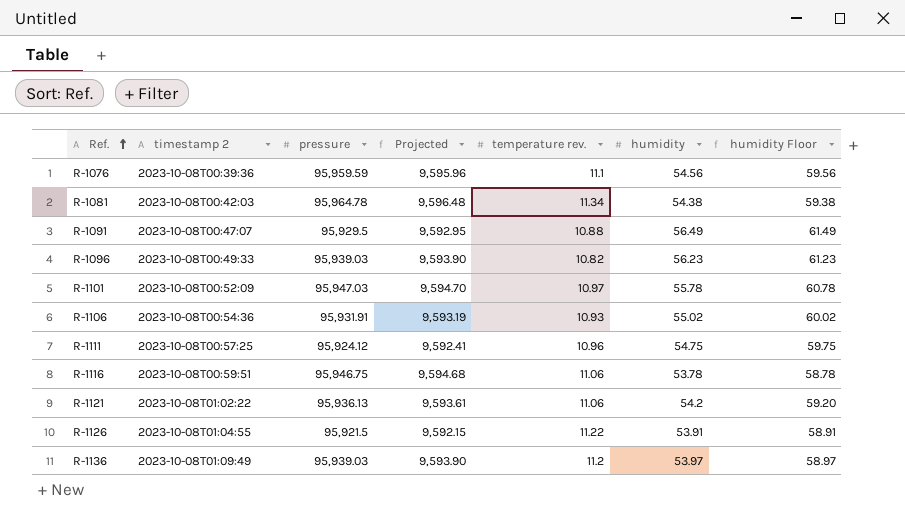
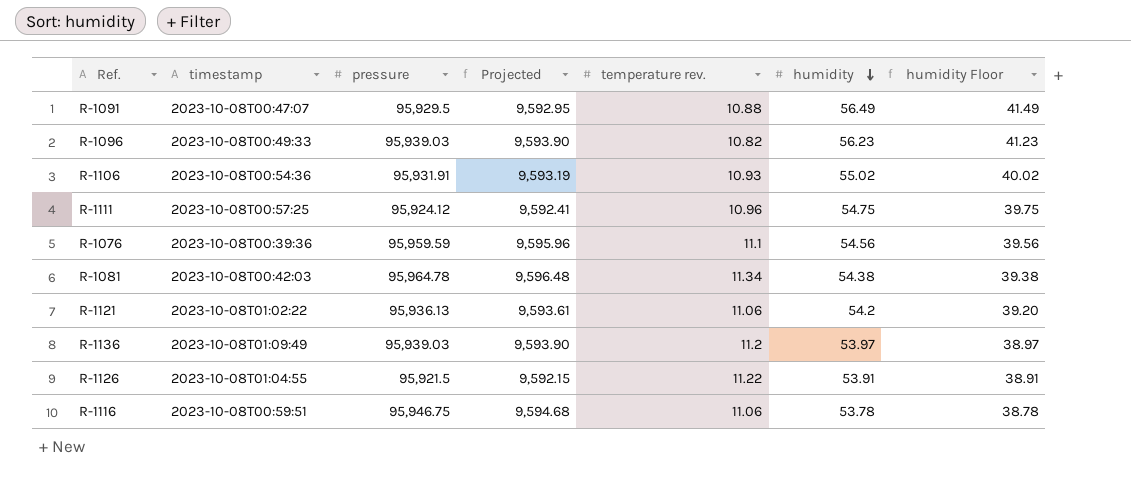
row order: Ref. ascending -> humidity descending
column name: timestamp 2 -> timestamp
column humidity Floor | formula: [humidity] + 5 -> [humidity] - 15
row R-1101: 2023-10-08T00:52:09 | 95,947.03 | 9,594.70 | 10.97 | 55.78 | 60.78 -> none

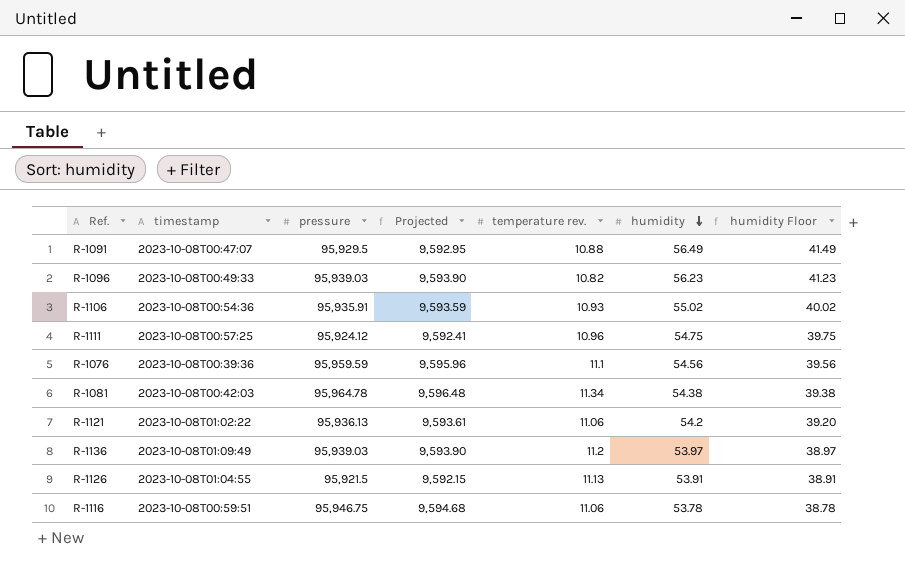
R-1106 | pressure: 95,931.91 -> 95,935.91
R-1106 | Projected: 9,593.19 -> 9,593.59
R-1126 | temperature rev.: 11.22 -> 11.13

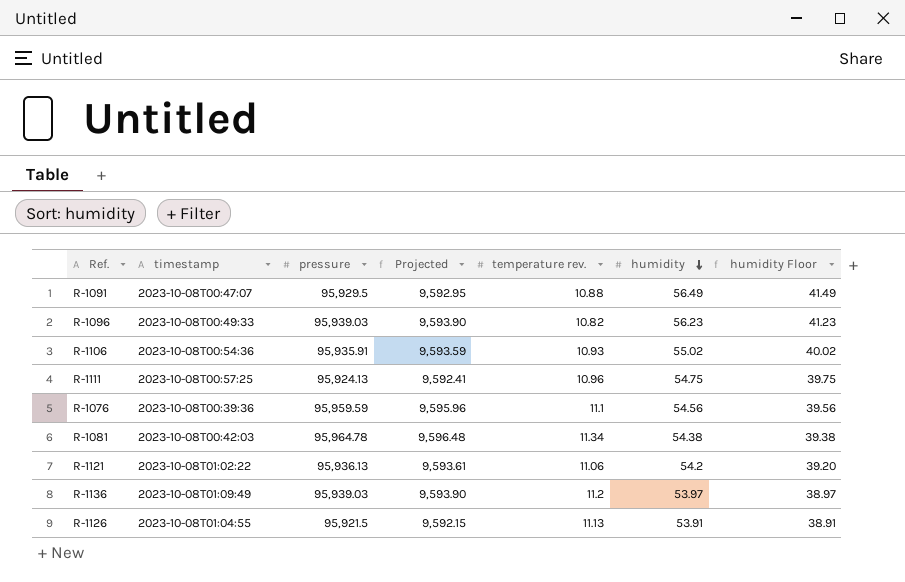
row R-1116: 2023-10-08T00:59:51 | 95,946.75 | 9,594.68 | 11.06 | 53.78 | 38.78 -> none
R-1111 | pressure: 95,924.12 -> 95,924.13

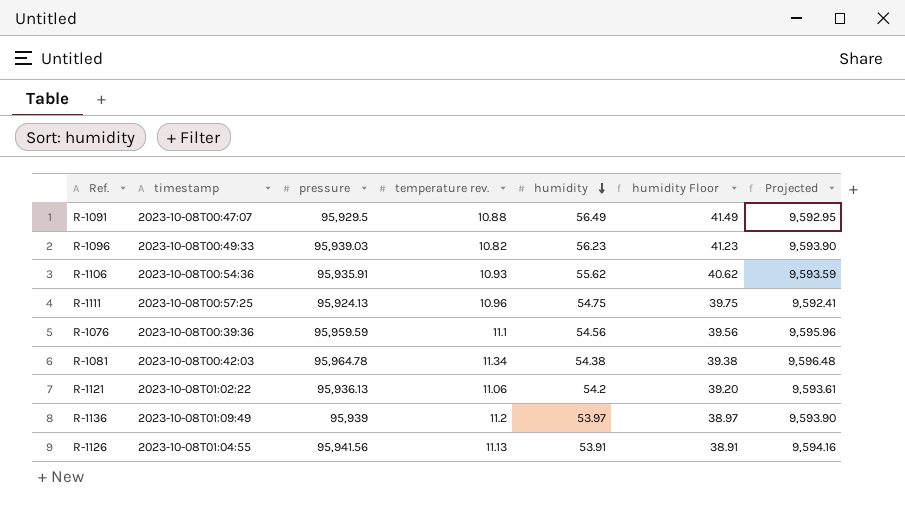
column Projected | position: 4 -> 7
R-1106 | humidity: 55.02 -> 55.62
R-1106 | humidity Floor: 40.02 -> 40.62
R-1136 | pressure: 95,939.03 -> 95,939
R-1126 | pressure: 95,921.5 -> 95,941.56
R-1126 | Projected: 9,592.15 -> 9,594.16

